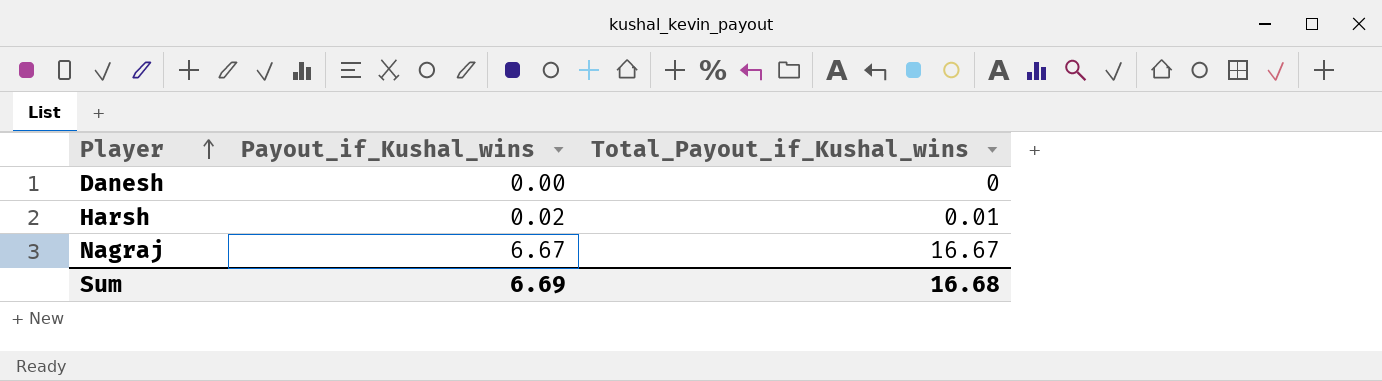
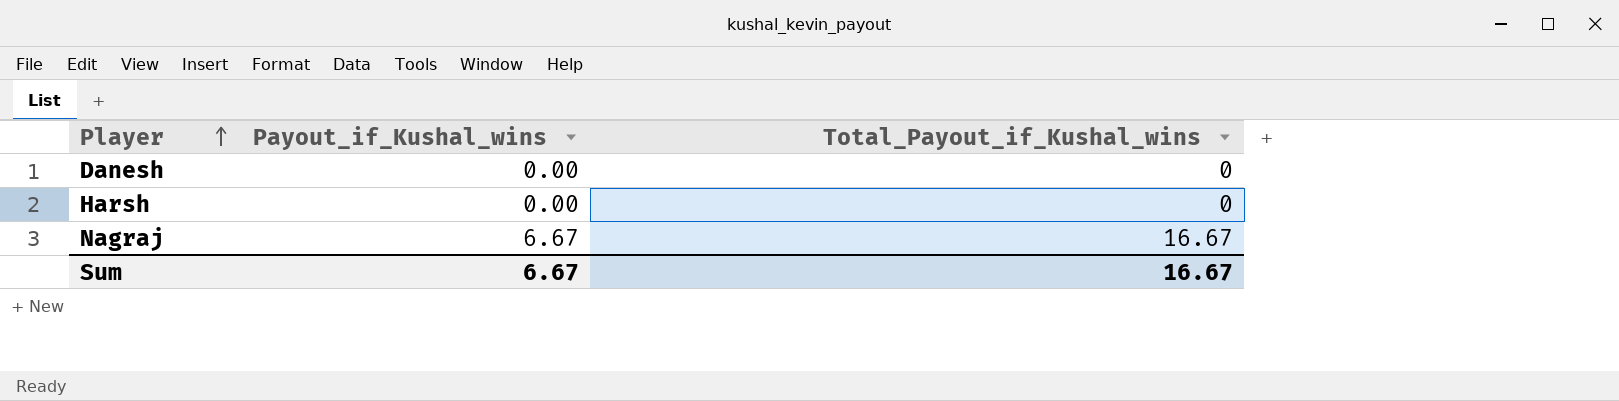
Harsh | Payout_if_Kushal_wins: 0.02 -> 0.00
Harsh | Total_Payout_if_Kushal_wins: 0.01 -> 0
Sum | Payout_if_Kushal_wins: 6.69 -> 6.67
Sum | Total_Payout_if_Kushal_wins: 16.68 -> 16.67

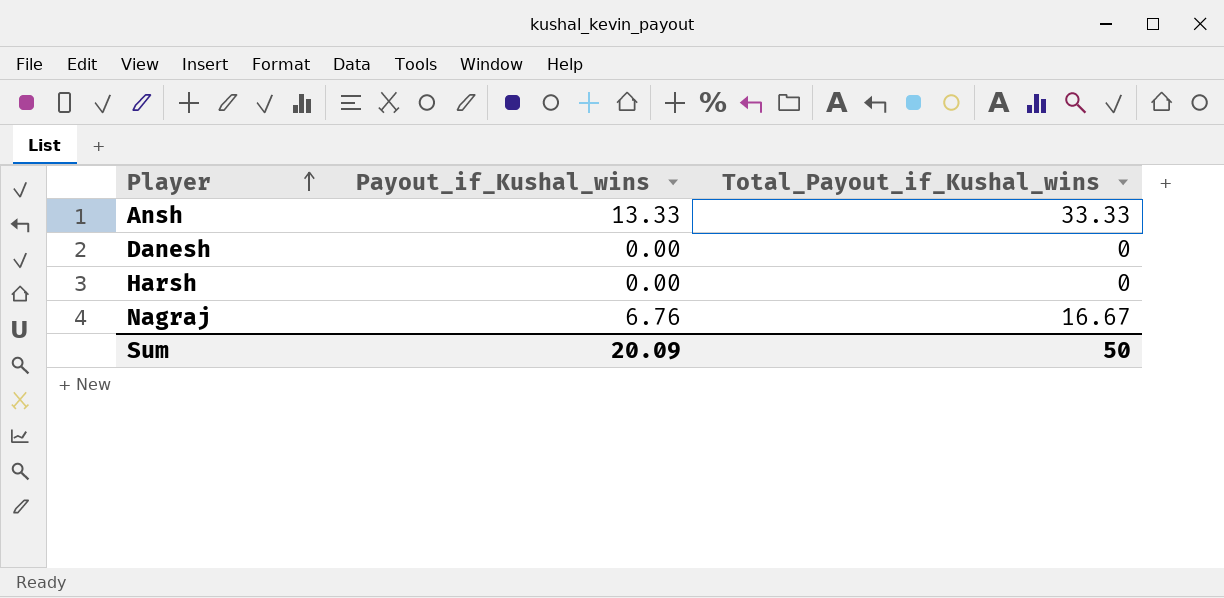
row Ansh: none -> 13.33 | 33.33
Nagraj | Payout_if_Kushal_wins: 6.67 -> 6.76
Sum | Payout_if_Kushal_wins: 6.67 -> 20.09
Sum | Total_Payout_if_Kushal_wins: 16.67 -> 50

